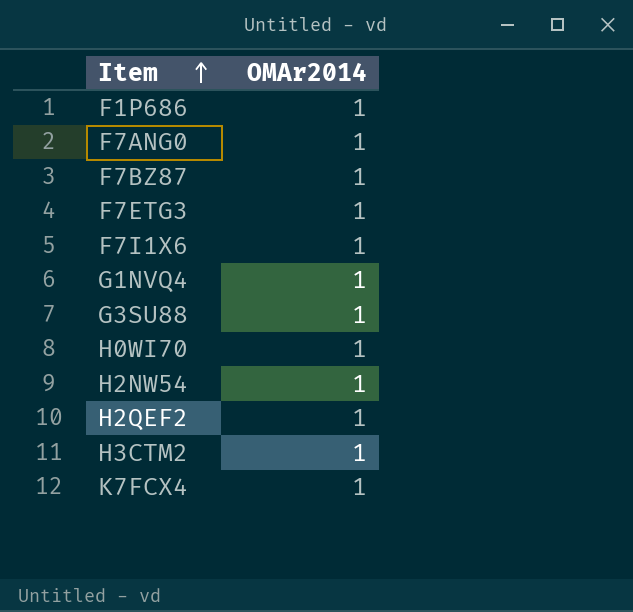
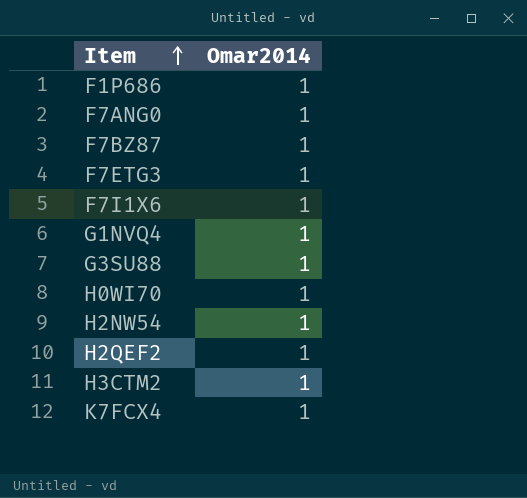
column name: OMAr2014 -> Omar2014

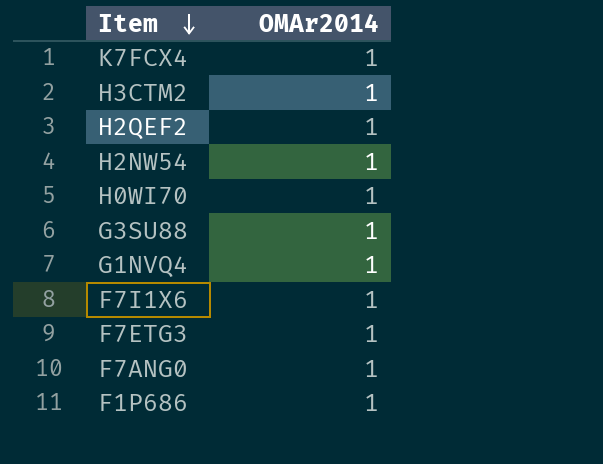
row order: Item ascending -> Item descending
column name: Omar2014 -> OMAr2014
row F7BZ87: 1 -> none

